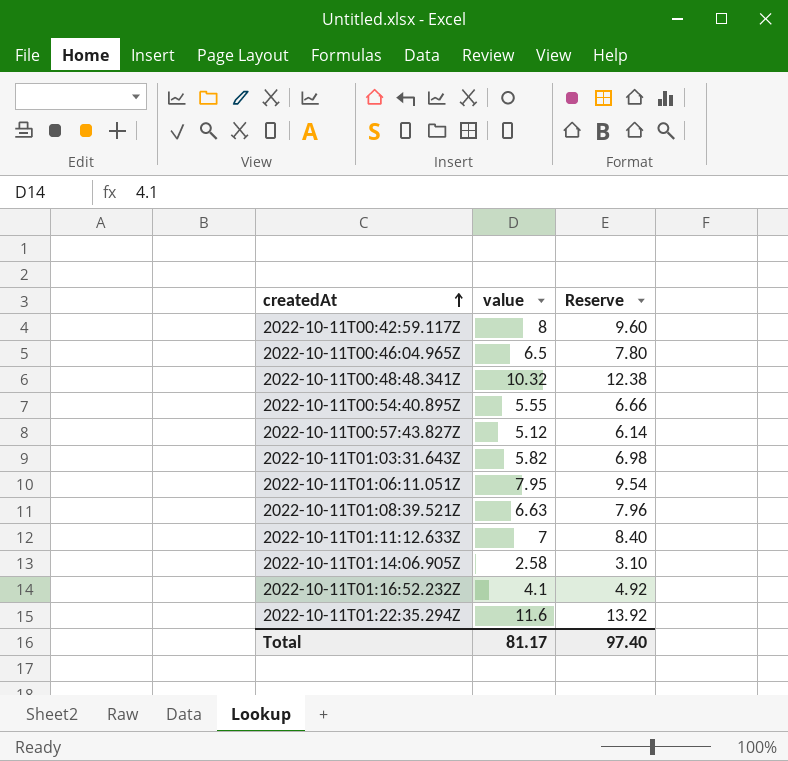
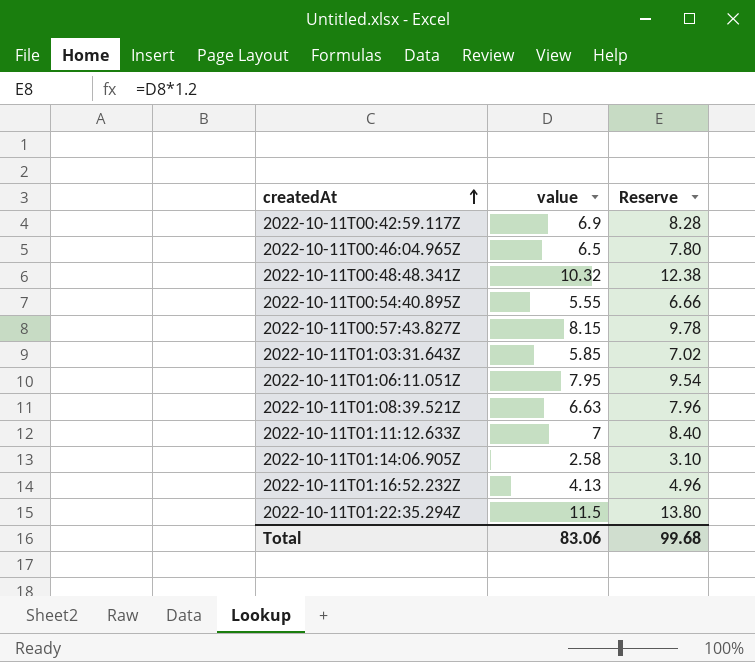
2022-10-11T00:42:59.117Z | value: 8 -> 6.9
2022-10-11T00:42:59.117Z | Reserve: 9.60 -> 8.28
2022-10-11T00:57:43.827Z | value: 5.12 -> 8.15
2022-10-11T00:57:43.827Z | Reserve: 6.14 -> 9.78
2022-10-11T01:03:31.643Z | value: 5.82 -> 5.85
2022-10-11T01:03:31.643Z | Reserve: 6.98 -> 7.02
2022-10-11T01:16:52.232Z | value: 4.1 -> 4.13
2022-10-11T01:16:52.232Z | Reserve: 4.92 -> 4.96
2022-10-11T01:22:35.294Z | value: 11.6 -> 11.5
2022-10-11T01:22:35.294Z | Reserve: 13.92 -> 13.80
Total | value: 81.17 -> 83.06
Total | Reserve: 97.40 -> 99.68

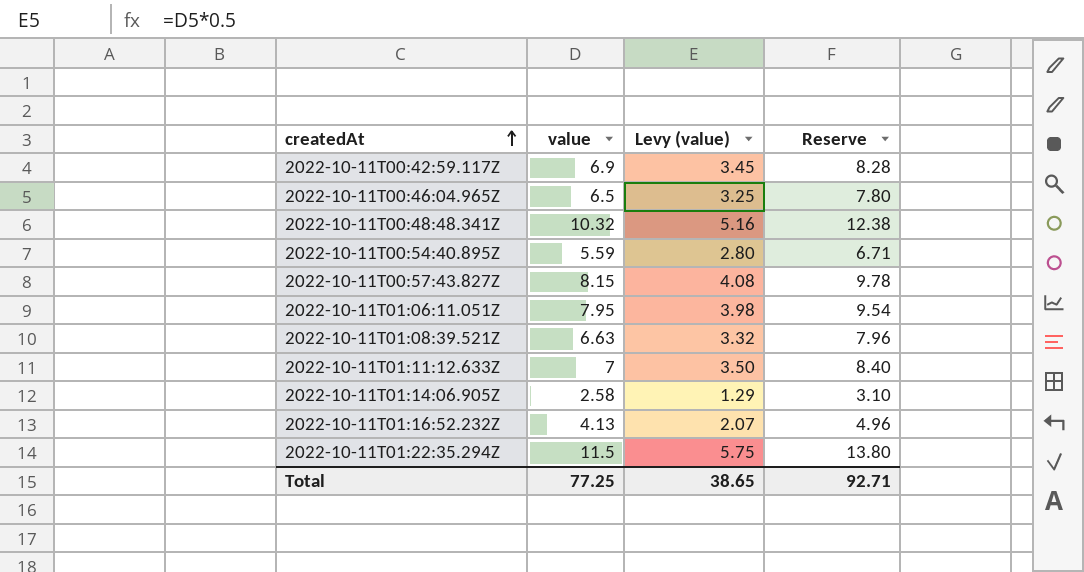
column Levy (value) | formula: none -> [value] * 0.5
row 2022-10-11T01:03:31.643Z: 5.85 | 7.02 -> none
2022-10-11T00:54:40.895Z | value: 5.55 -> 5.59
2022-10-11T00:54:40.895Z | Reserve: 6.66 -> 6.71
Total | value: 83.06 -> 77.25
Total | Reserve: 99.68 -> 92.71

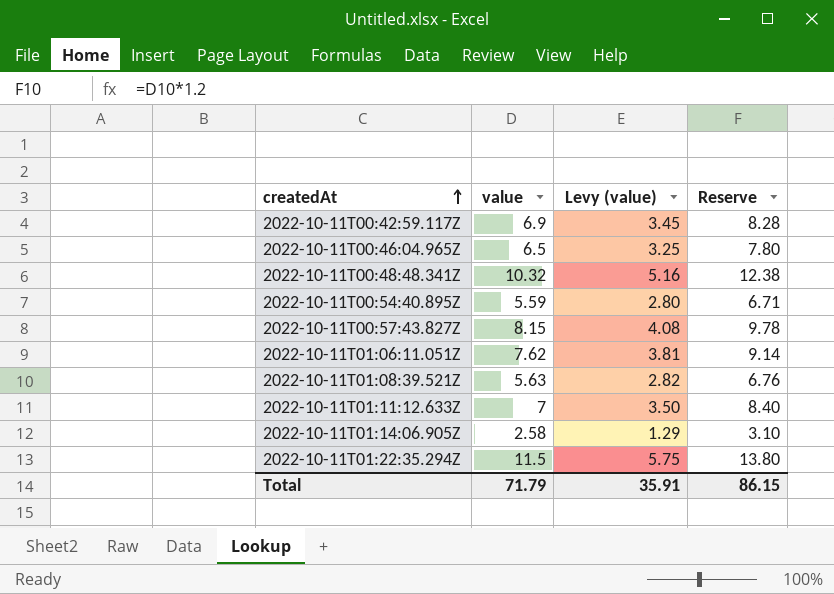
row 2022-10-11T01:16:52.232Z: 4.13 | 2.07 | 4.96 -> none
2022-10-11T01:06:11.051Z | value: 7.95 -> 7.62
2022-10-11T01:06:11.051Z | Levy (value): 3.98 -> 3.81
2022-10-11T01:06:11.051Z | Reserve: 9.54 -> 9.14
2022-10-11T01:08:39.521Z | value: 6.63 -> 5.63
2022-10-11T01:08:39.521Z | Levy (value): 3.32 -> 2.82
2022-10-11T01:08:39.521Z | Reserve: 7.96 -> 6.76
Total | value: 77.25 -> 71.79
Total | Levy (value): 38.65 -> 35.91
Total | Reserve: 92.71 -> 86.15

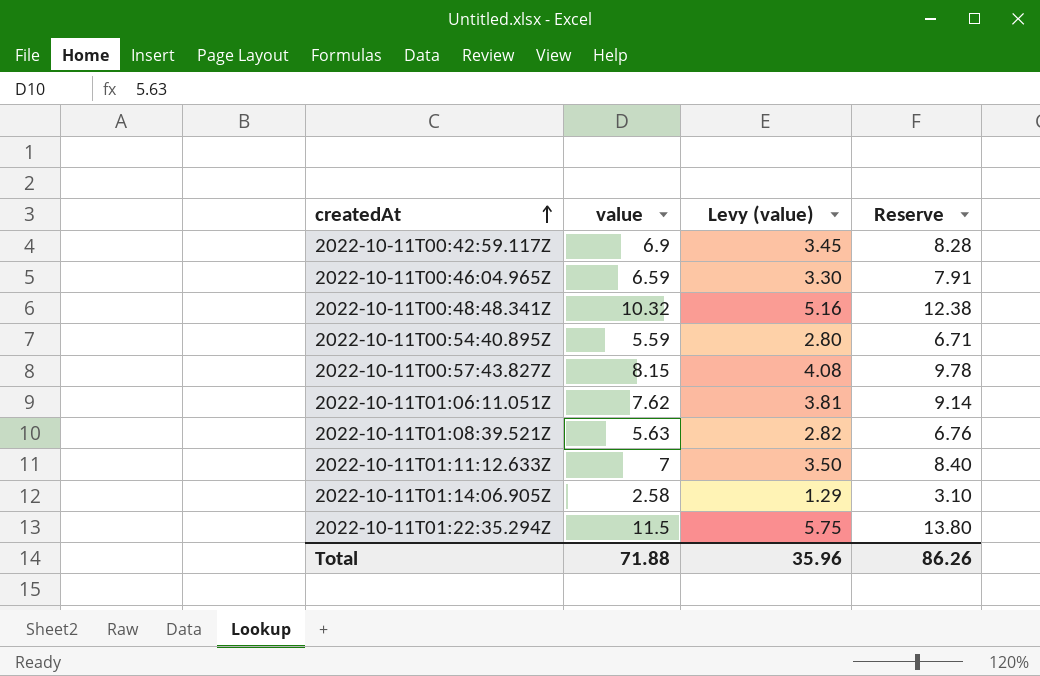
2022-10-11T00:46:04.965Z | value: 6.5 -> 6.59
2022-10-11T00:46:04.965Z | Levy (value): 3.25 -> 3.30
2022-10-11T00:46:04.965Z | Reserve: 7.80 -> 7.91
Total | value: 71.79 -> 71.88
Total | Levy (value): 35.91 -> 35.96
Total | Reserve: 86.15 -> 86.26

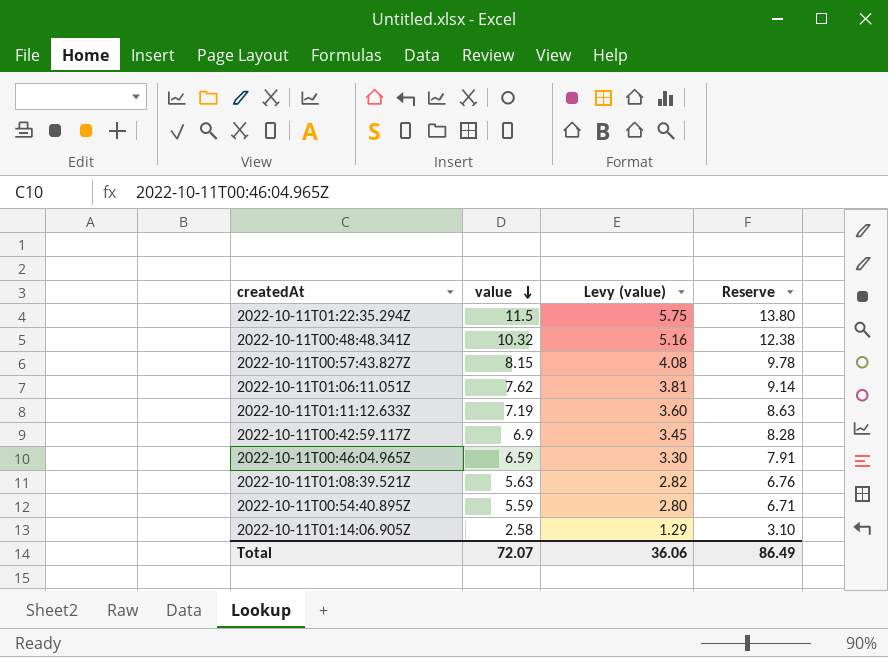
row order: createdAt ascending -> value descending
2022-10-11T01:11:12.633Z | value: 7 -> 7.19
2022-10-11T01:11:12.633Z | Levy (value): 3.50 -> 3.60
2022-10-11T01:11:12.633Z | Reserve: 8.40 -> 8.63
Total | value: 71.88 -> 72.07
Total | Levy (value): 35.96 -> 36.06
Total | Reserve: 86.26 -> 86.49

